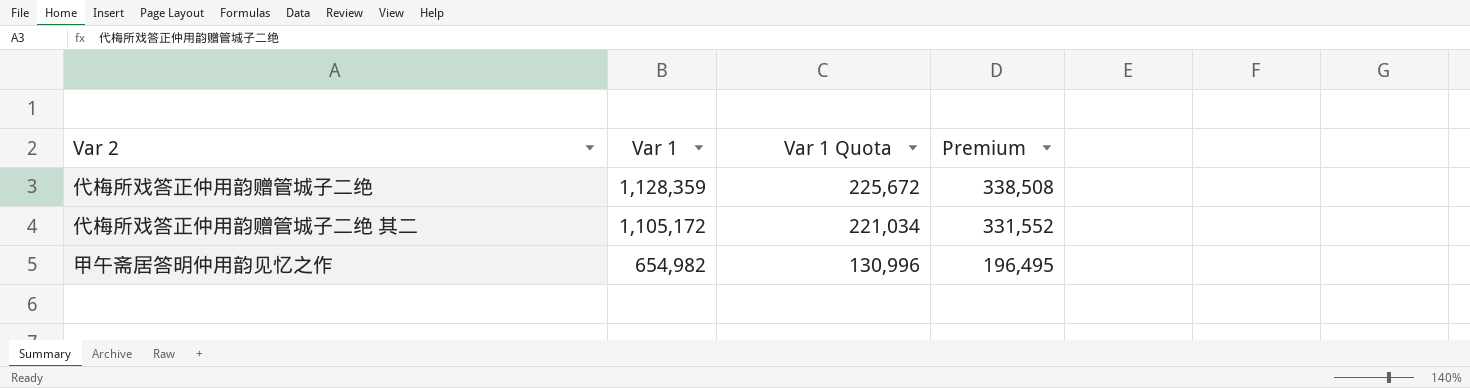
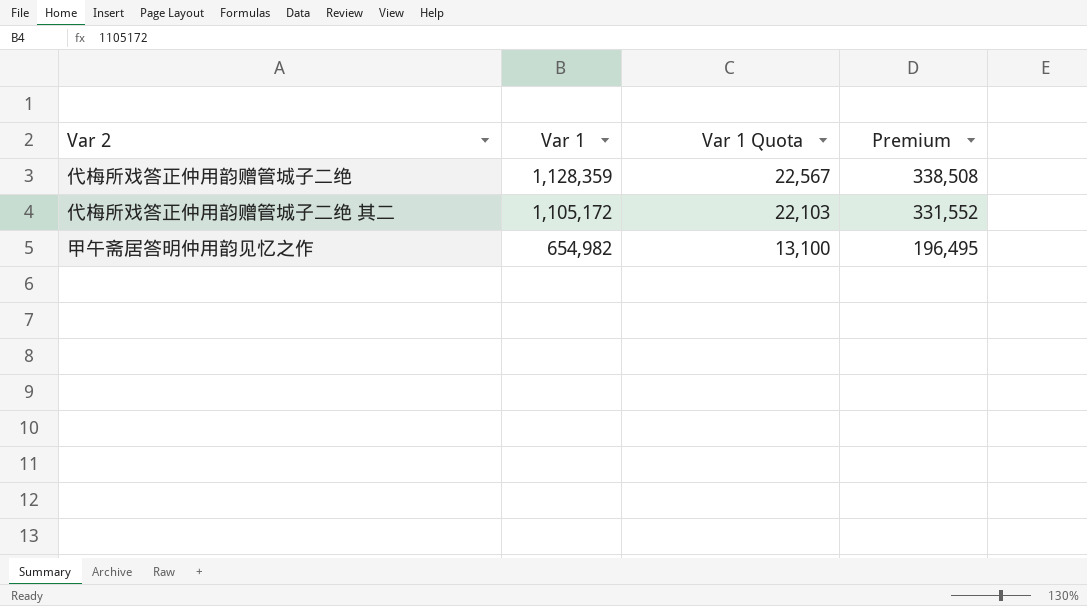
column Var 1 Quota | formula: [Var 1] * 0.2 -> [Var 1] * 0.02

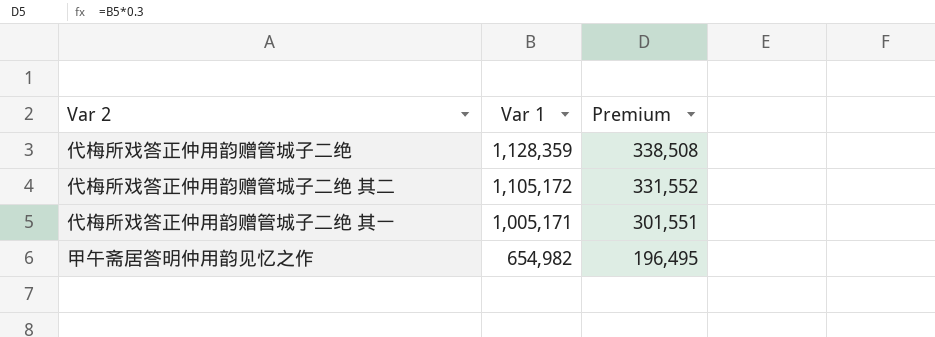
column Var 1 Quota | formula: [Var 1] * 0.02 -> none
row 代梅所戏答正仲用韵赠管城子二绝 其一: none -> 1,005,171 | 301,551

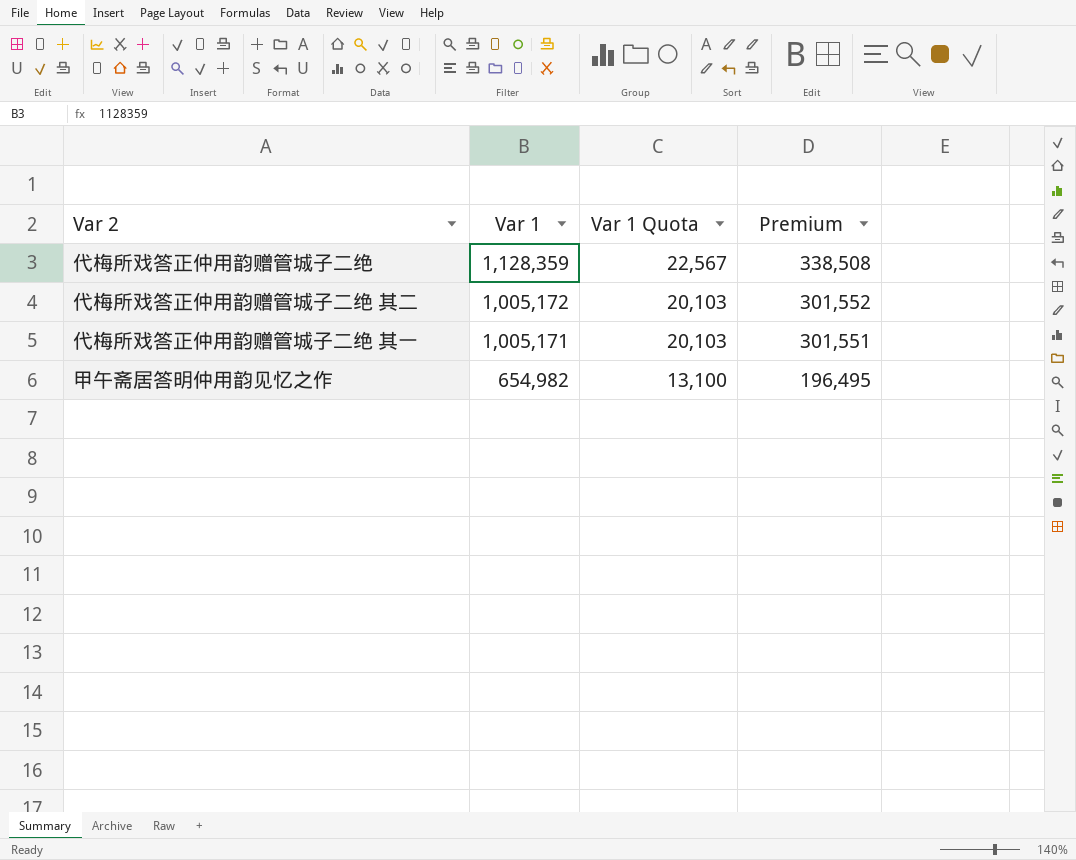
column Var 1 Quota | formula: none -> [Var 1] * 0.02
代梅所戏答正仲用韵赠管城子二绝 其二 | Var 1: 1,105,172 -> 1,005,172
代梅所戏答正仲用韵赠管城子二绝 其二 | Premium: 331,552 -> 301,552

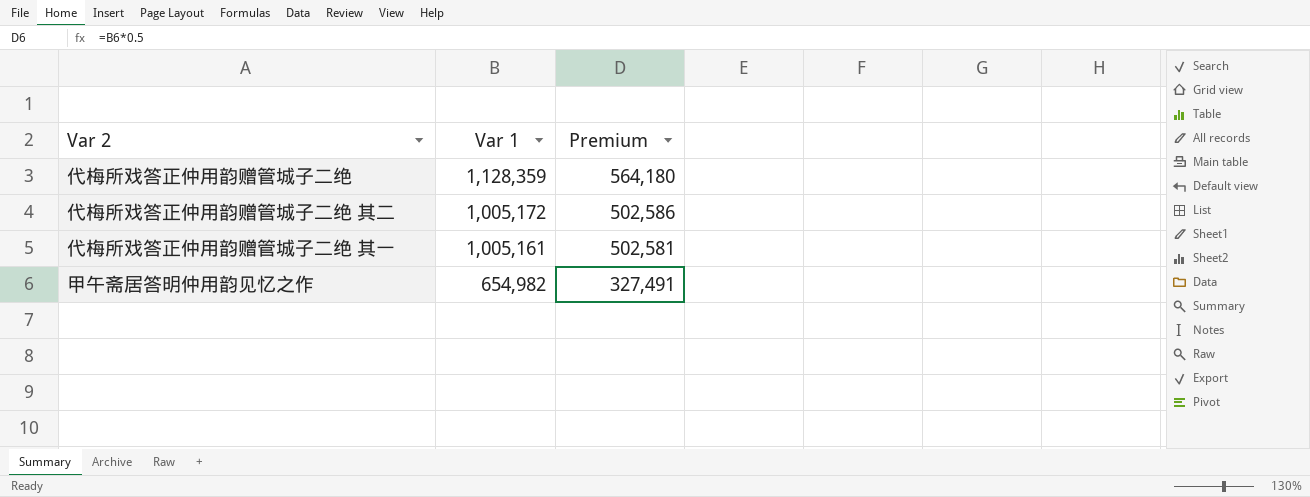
column Var 1 Quota | formula: [Var 1] * 0.02 -> none
column Premium | formula: [Var 1] * 0.3 -> [Var 1] * 0.5
代梅所戏答正仲用韵赠管城子二绝 其一 | Var 1: 1,005,171 -> 1,005,161

